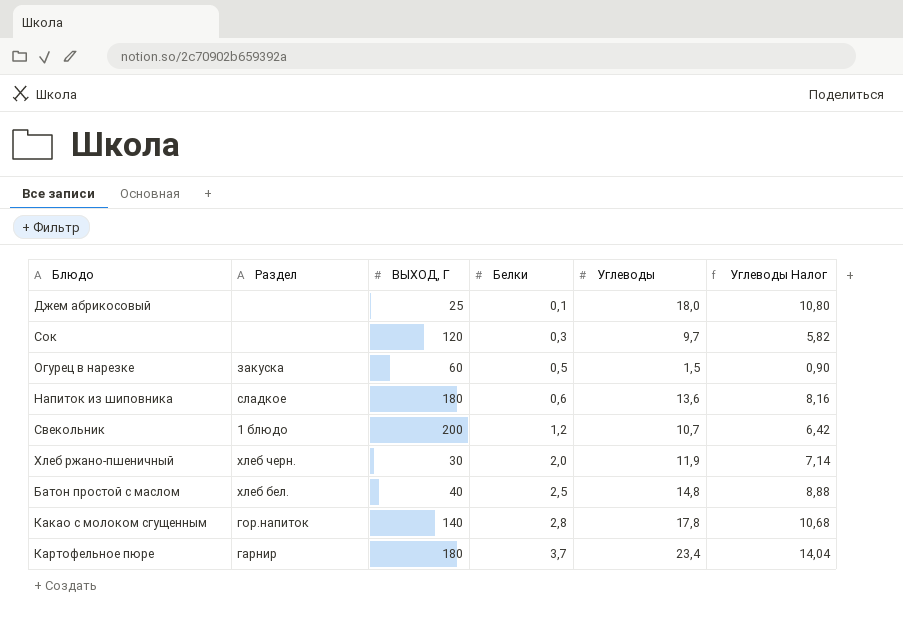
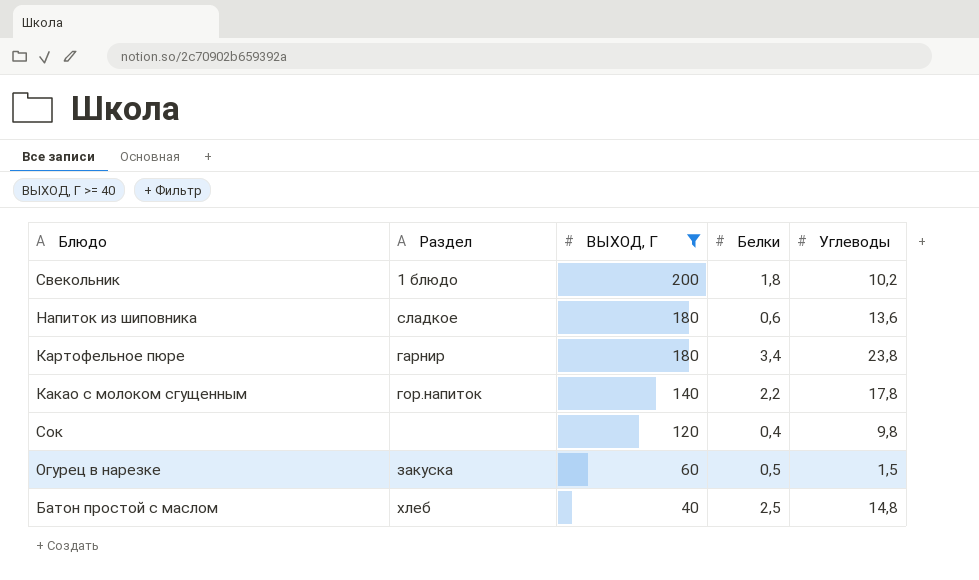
filter: none -> ВЫХОД, Г >= 40
row order: Белки ascending -> ВЫХОД, Г descending
column Углеводы Налог | formula: [Углеводы] * 0,6 -> none
Свекольник | Белки: 1,2 -> 1,8
Свекольник | Углеводы: 10,7 -> 10,2
Картофельное пюре | Белки: 3,7 -> 3,4
Картофельное пюре | Углеводы: 23,4 -> 23,8
Какао с молоком сгущенным | Белки: 2,8 -> 2,2
Сок | Белки: 0,3 -> 0,4
Сок | Углеводы: 9,7 -> 9,8
Батон простой с маслом | Раздел: хлеб бел. -> хлеб

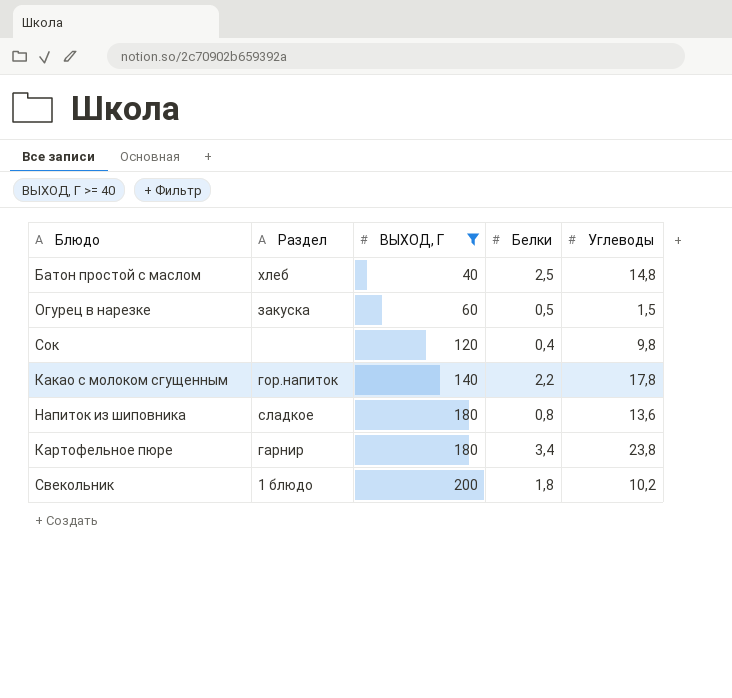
row order: ВЫХОД, Г descending -> ВЫХОД, Г ascending
Напиток из шиповника | Белки: 0,6 -> 0,8

